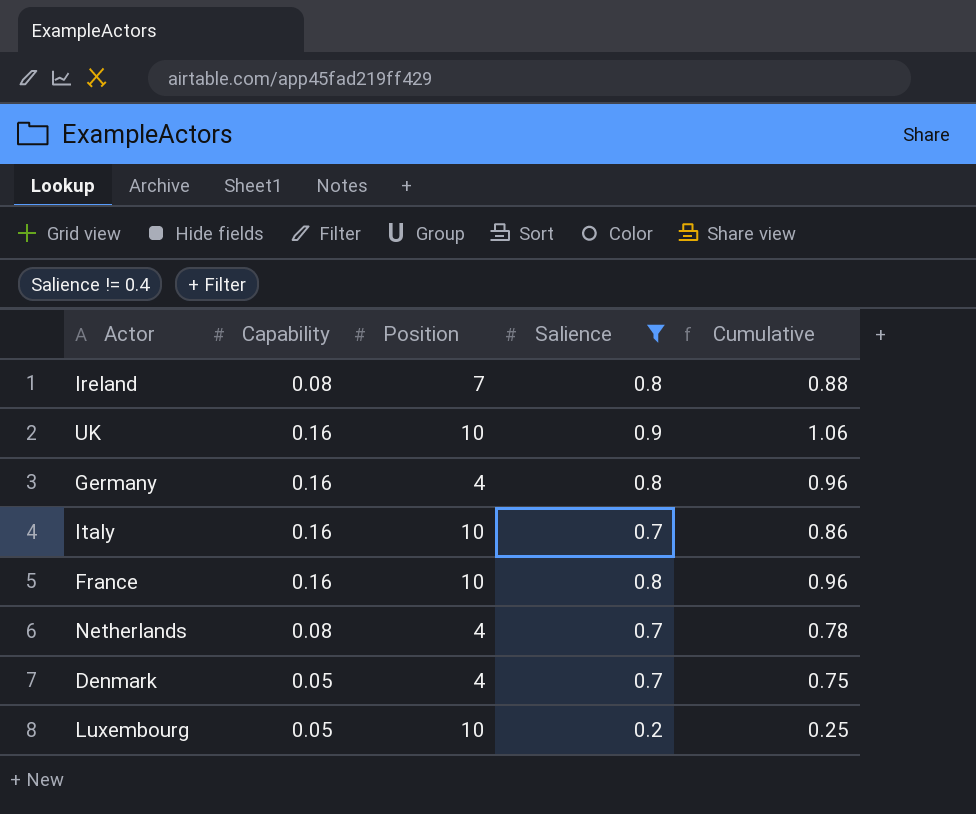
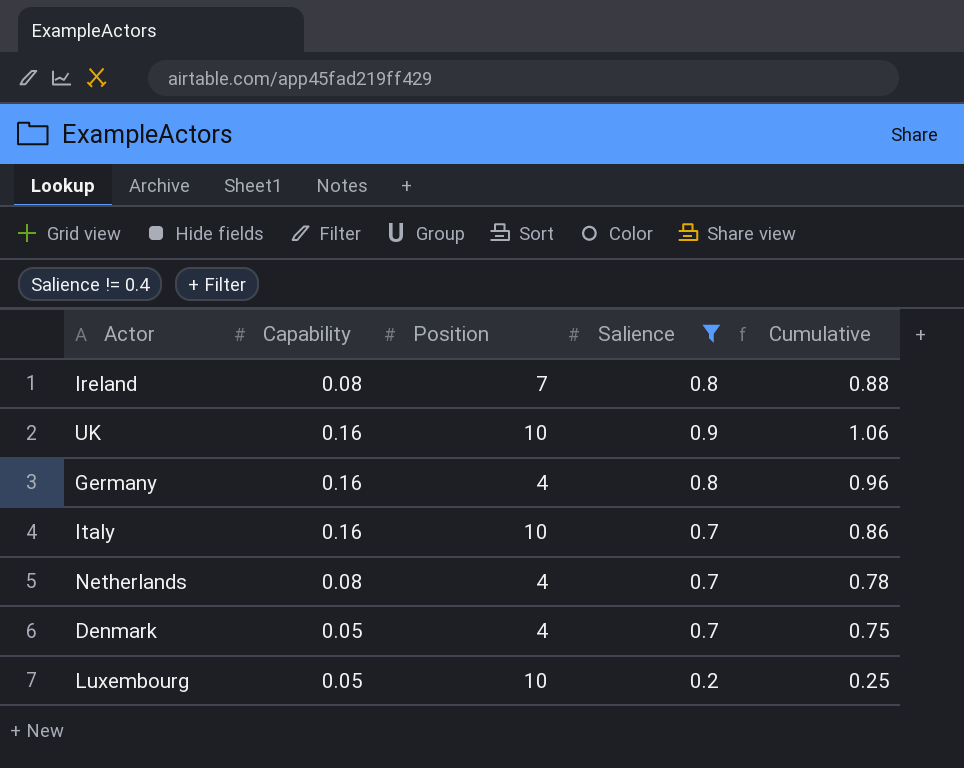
row France: 0.16 | 10 | 0.8 | 0.96 -> none

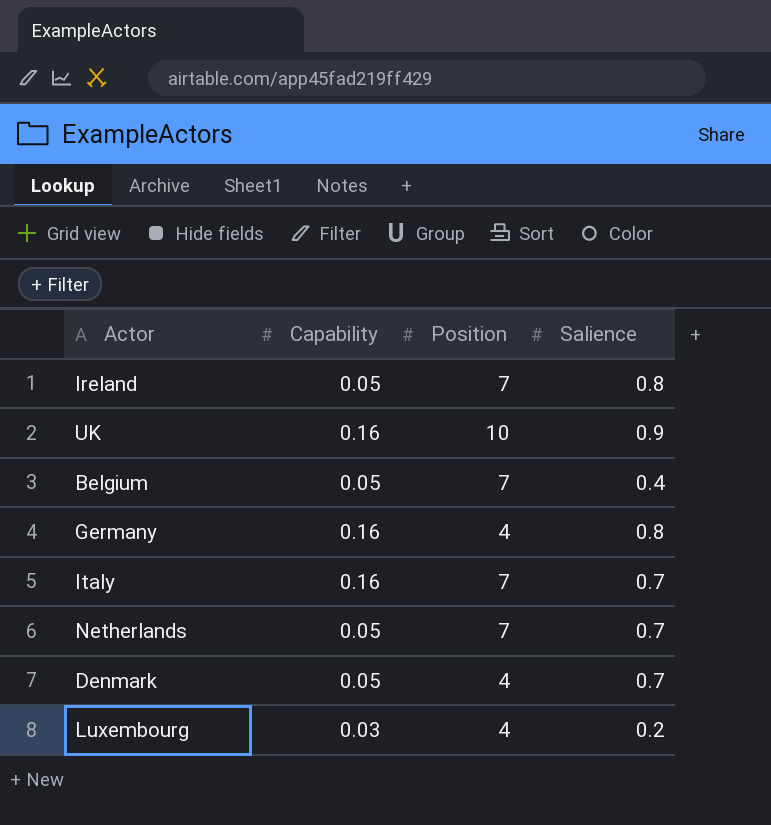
filter: Salience != 0.4 -> none
column Cumulative | formula: [Capability] + [Salience] -> none
Ireland | Capability: 0.08 -> 0.05
Italy | Position: 10 -> 7
Netherlands | Capability: 0.08 -> 0.05
Netherlands | Position: 4 -> 7
Luxembourg | Capability: 0.05 -> 0.03
Luxembourg | Position: 10 -> 4

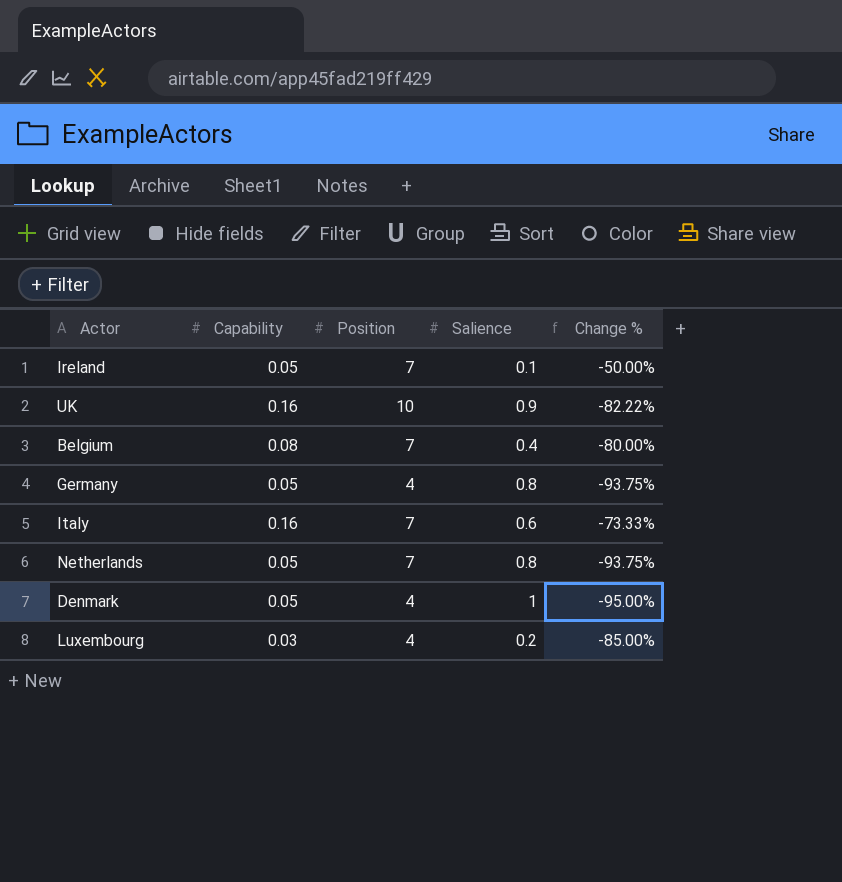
column Change % | formula: none -> ([Capability] - [Salience]) / [Salience]
Ireland | Salience: 0.8 -> 0.1
Belgium | Capability: 0.05 -> 0.08
Germany | Capability: 0.16 -> 0.05
Italy | Salience: 0.7 -> 0.6
Netherlands | Salience: 0.7 -> 0.8
Denmark | Salience: 0.7 -> 1

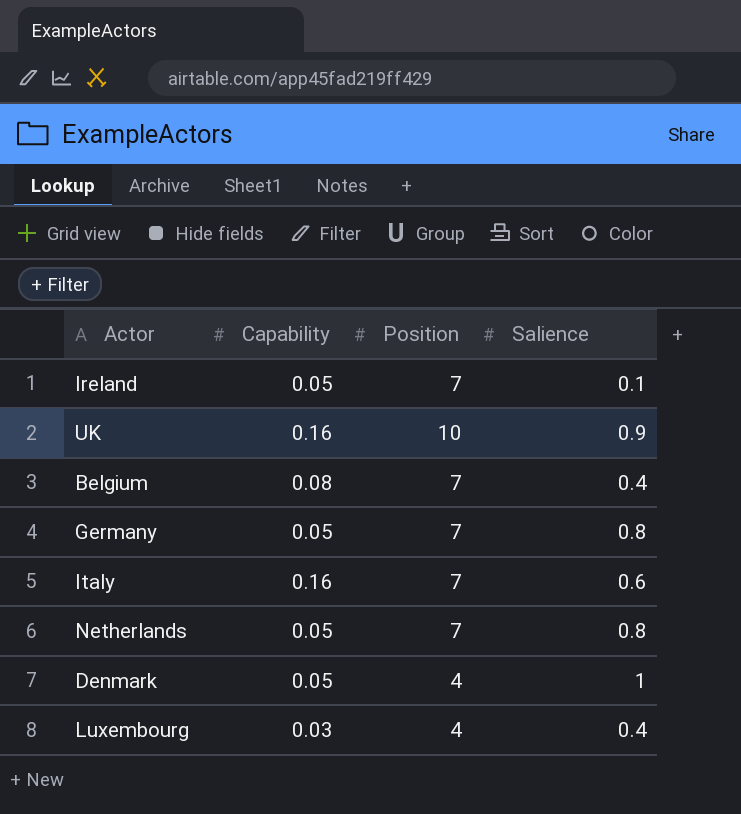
column Change % | formula: ([Capability] - [Salience]) / [Salience] -> none
Germany | Position: 4 -> 7
Luxembourg | Salience: 0.2 -> 0.4

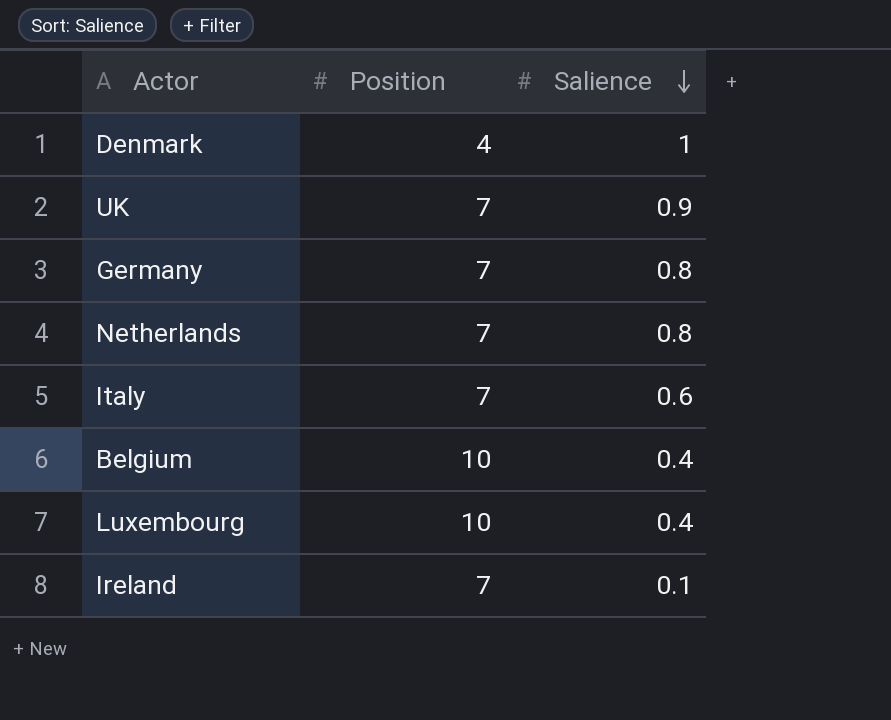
row order: none -> Salience descending
column Capability | position: 2 -> none
UK | Position: 10 -> 7
Belgium | Position: 7 -> 10
Luxembourg | Position: 4 -> 10

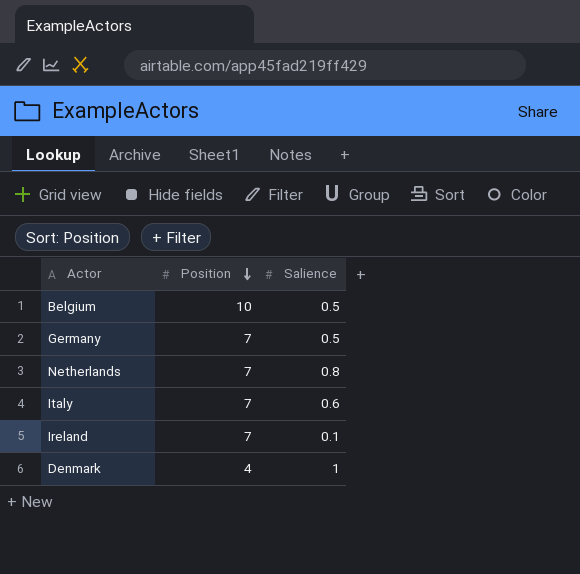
row order: Salience descending -> Position descending
row UK: 7 | 0.9 -> none
row Luxembourg: 10 | 0.4 -> none
Belgium | Salience: 0.4 -> 0.5
Germany | Salience: 0.8 -> 0.5

